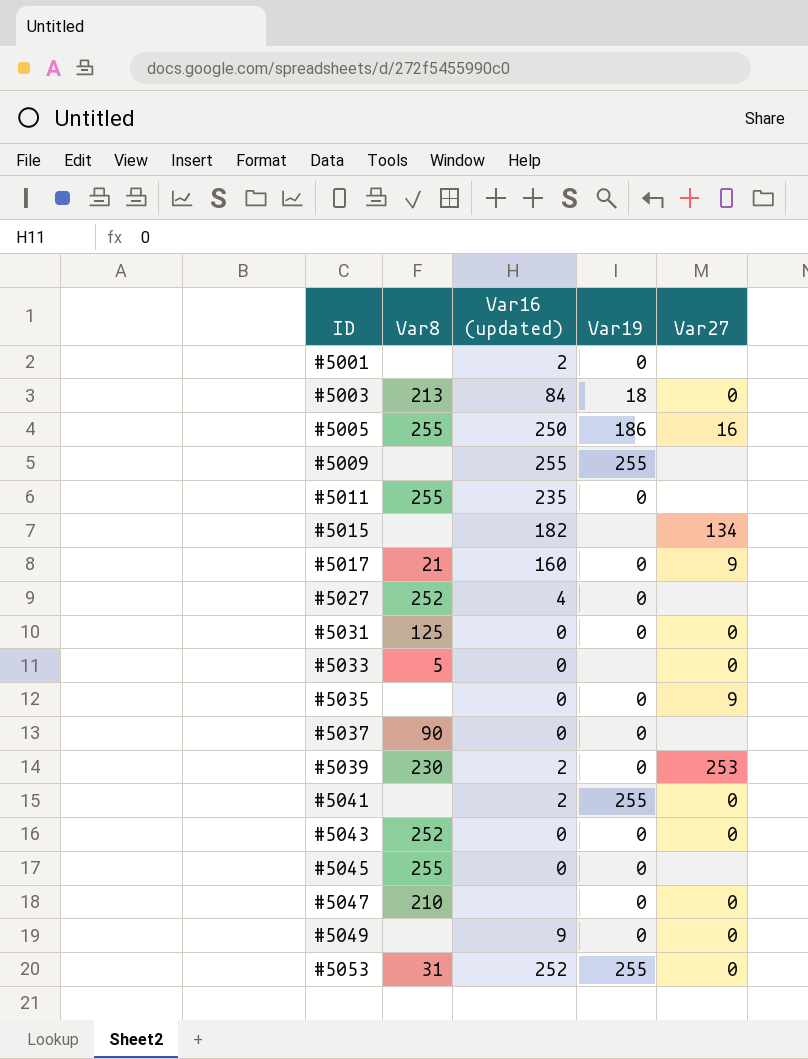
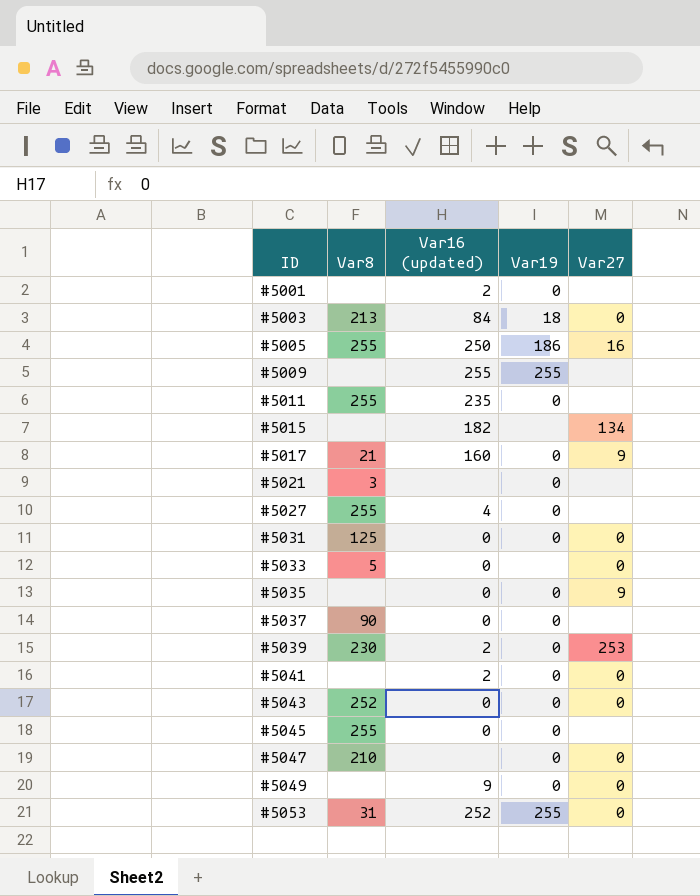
row #5021: none -> 3 | none | 0 | none
#5027 | Var8: 252 -> 255
#5041 | Var19: 255 -> 0

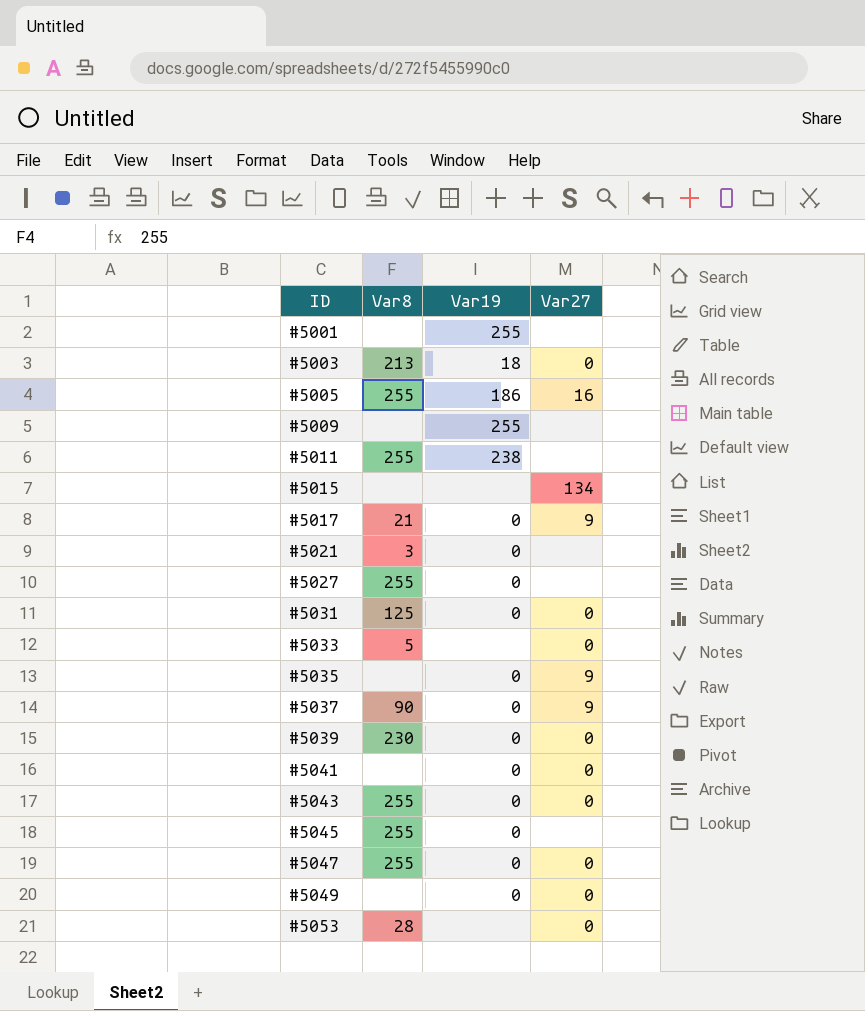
column Var16 (updated) | position: 3 -> none
#5001 | Var19: 0 -> 255
#5011 | Var19: 0 -> 238
#5037 | Var27: none -> 9
#5039 | Var27: 253 -> 0
#5043 | Var8: 252 -> 255
#5047 | Var8: 210 -> 255
#5053 | Var8: 31 -> 28
#5053 | Var19: 255 -> none

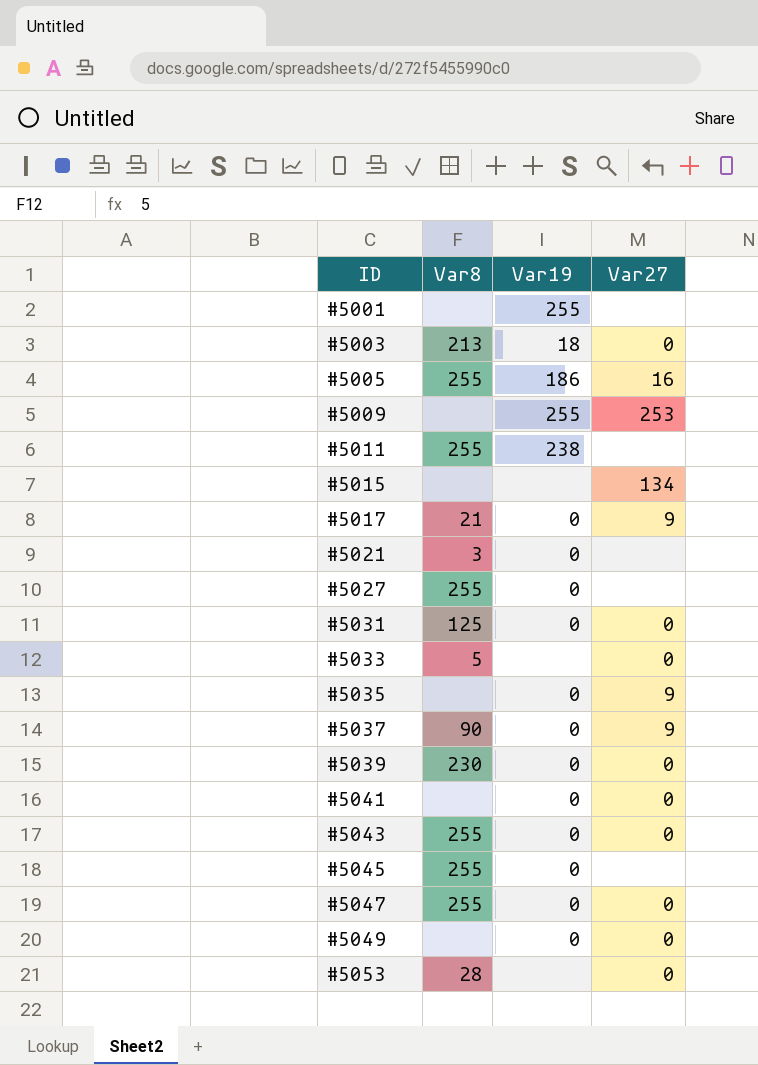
#5009 | Var27: none -> 253

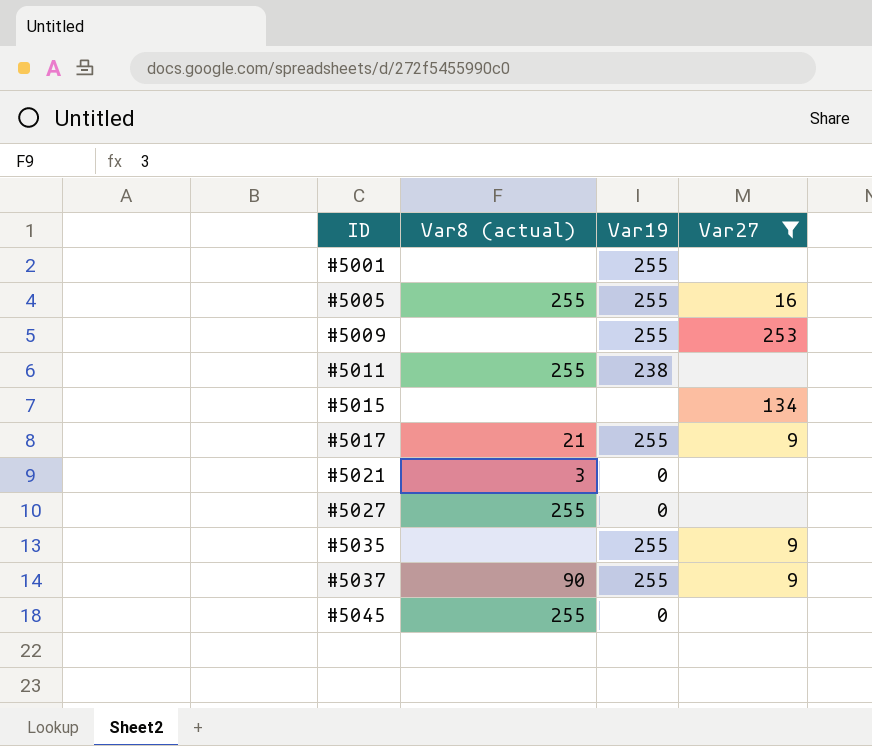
filter: none -> Var27 != 0
column name: Var8 -> Var8 (actual)
#5005 | Var19: 186 -> 255
#5017 | Var19: 0 -> 255
#5035 | Var19: 0 -> 255
#5037 | Var19: 0 -> 255

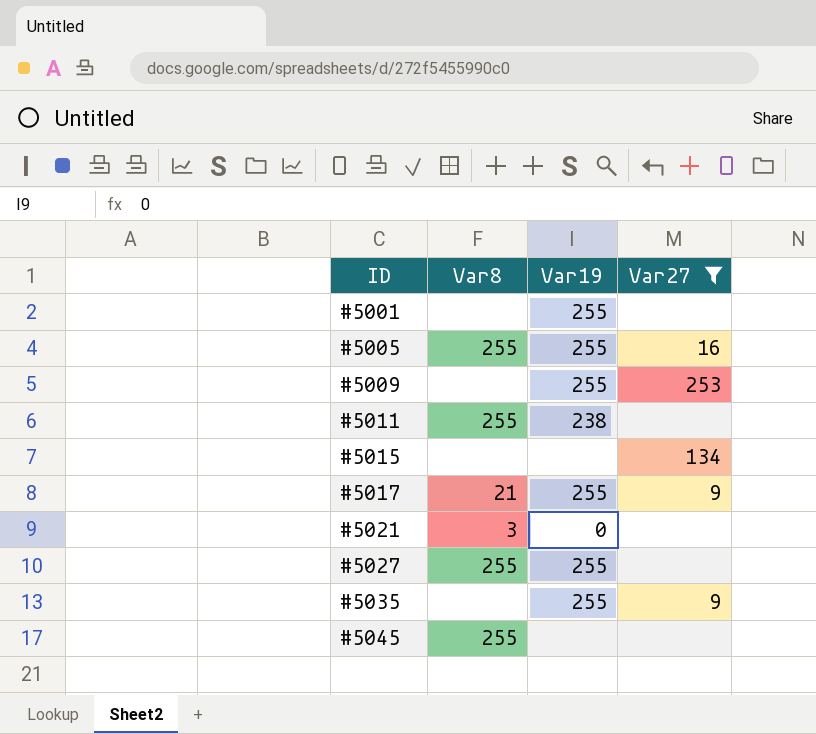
column name: Var8 (actual) -> Var8
row #5037: 90 | 255 | 9 -> none
#5027 | Var19: 0 -> 255
#5045 | Var19: 0 -> none

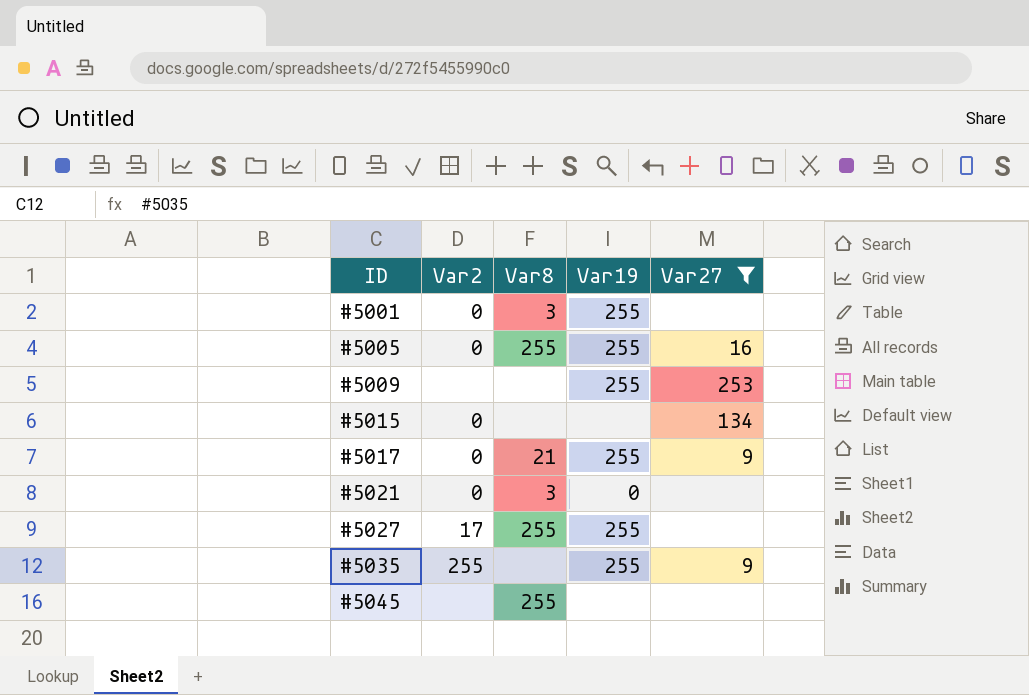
column Var2 | position: none -> 2
row #5011: 255 | 238 | none -> none
#5001 | Var8: none -> 3

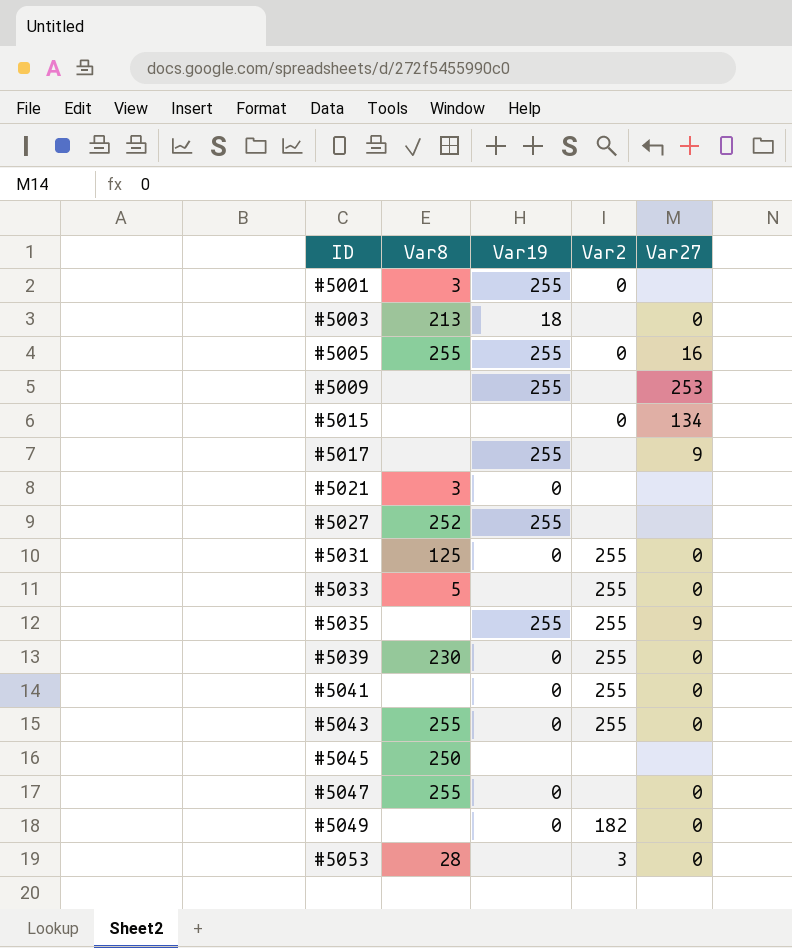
filter: Var27 != 0 -> none
column Var2 | position: 2 -> 4
#5017 | Var8: 21 -> none
#5017 | Var2: 0 -> none
#5021 | Var2: 0 -> none
#5027 | Var8: 255 -> 252
#5027 | Var2: 17 -> none
#5045 | Var8: 255 -> 250

